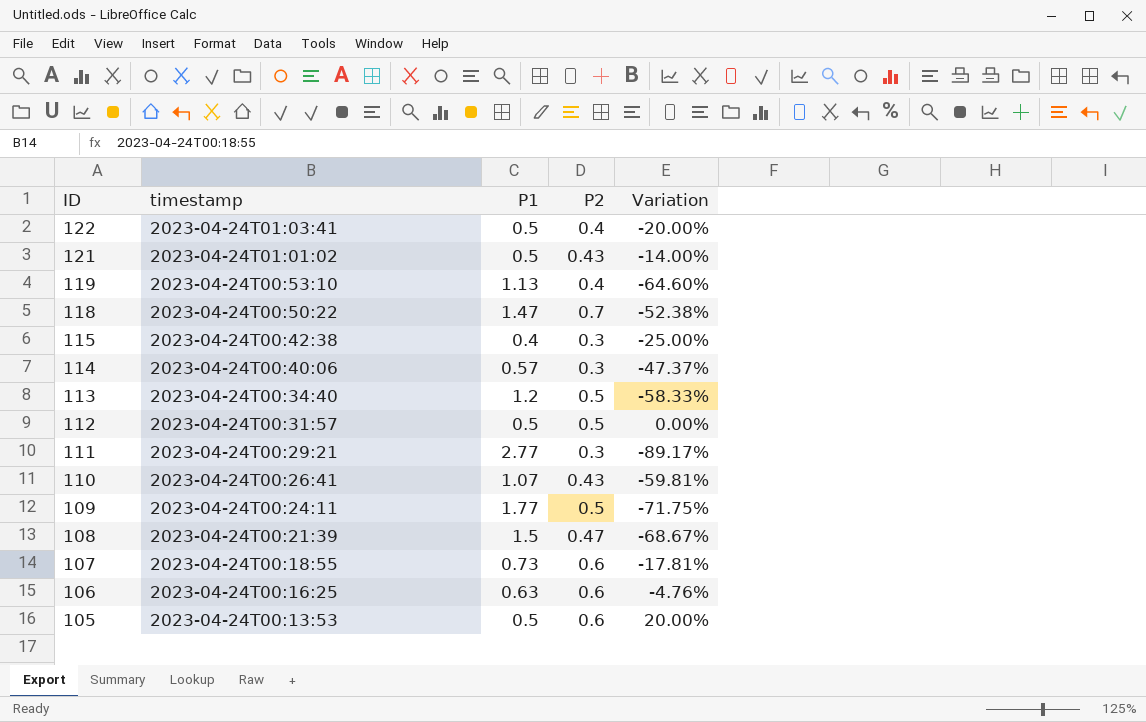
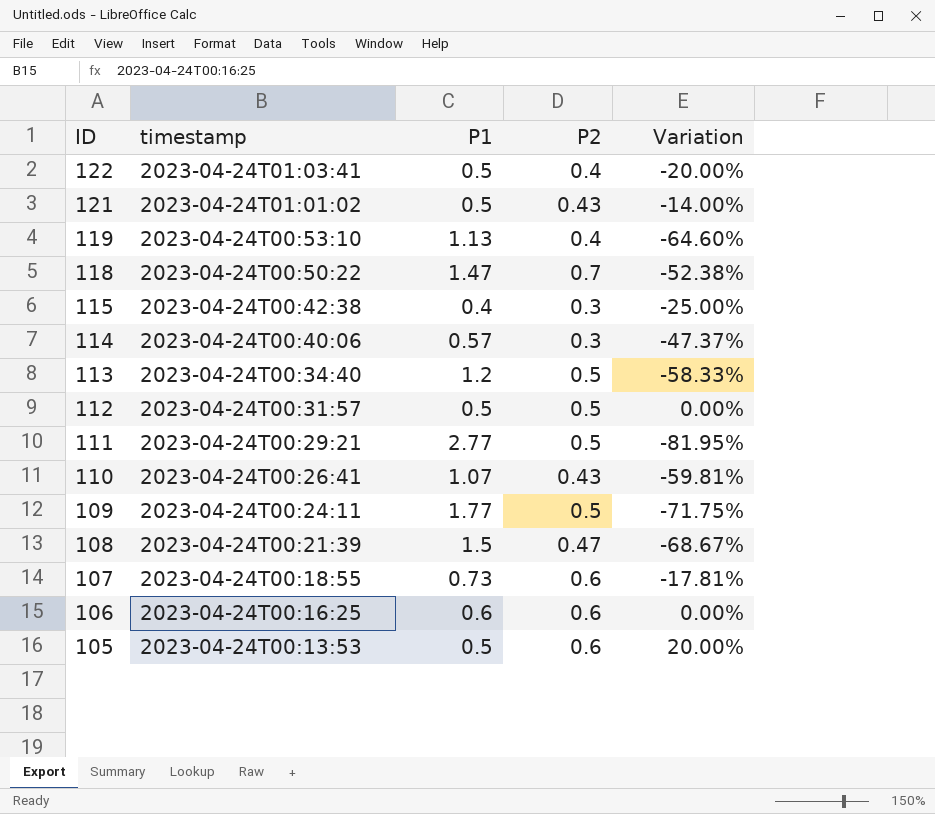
111 | P2: 0.3 -> 0.5
111 | Variation: -89.17% -> -81.95%
106 | P1: 0.63 -> 0.6
106 | Variation: -4.76% -> 0.00%

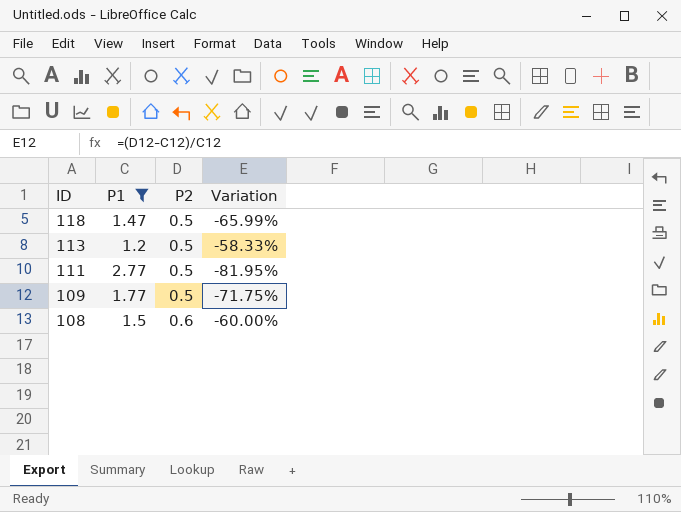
filter: none -> P1 >= 1.2
column timestamp | position: 2 -> none
118 | P2: 0.7 -> 0.5
118 | Variation: -52.38% -> -65.99%
108 | P2: 0.47 -> 0.6
108 | Variation: -68.67% -> -60.00%

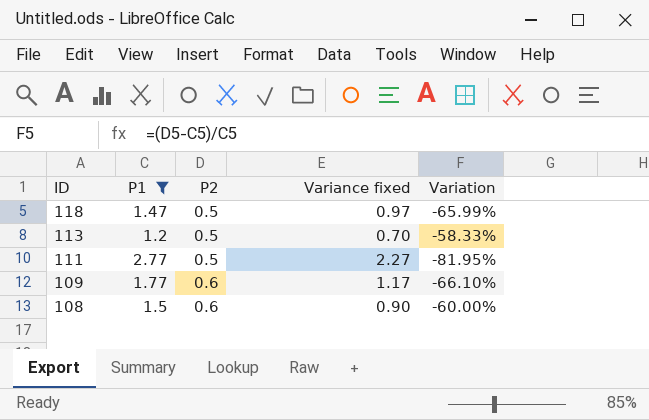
column Variance fixed | formula: none -> [P1] - [P2]
109 | P2: 0.5 -> 0.6
109 | Variation: -71.75% -> -66.10%

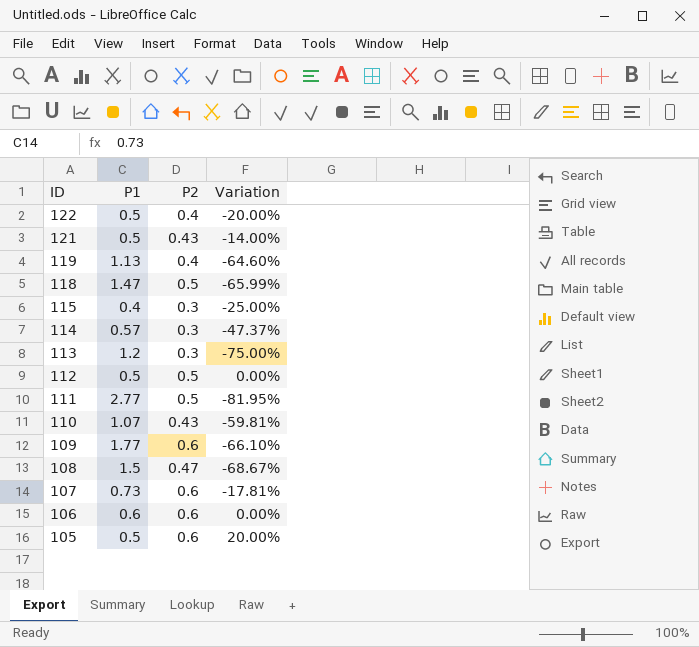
filter: P1 >= 1.2 -> none
column Variance fixed | formula: [P1] - [P2] -> none
113 | P2: 0.5 -> 0.3
113 | Variation: -58.33% -> -75.00%
108 | P2: 0.6 -> 0.47
108 | Variation: -60.00% -> -68.67%

